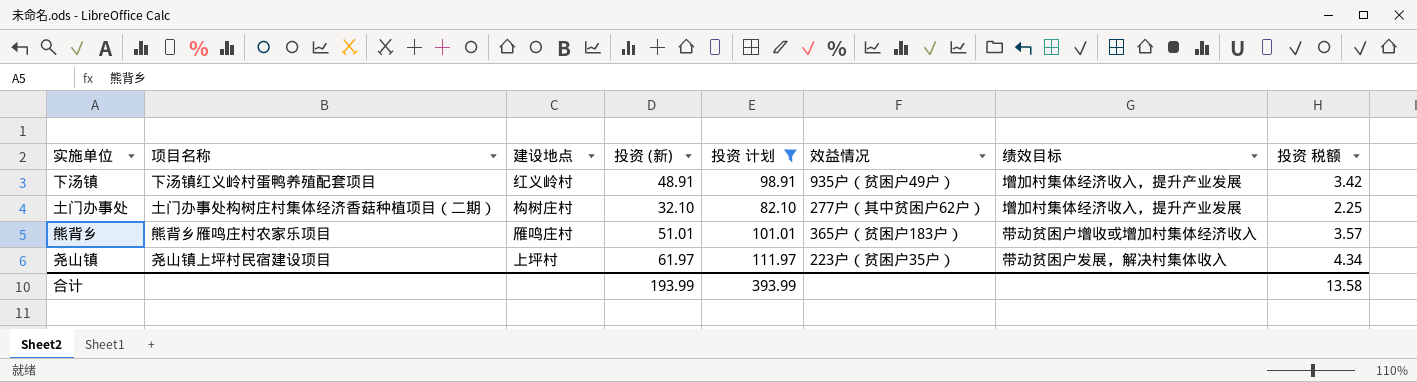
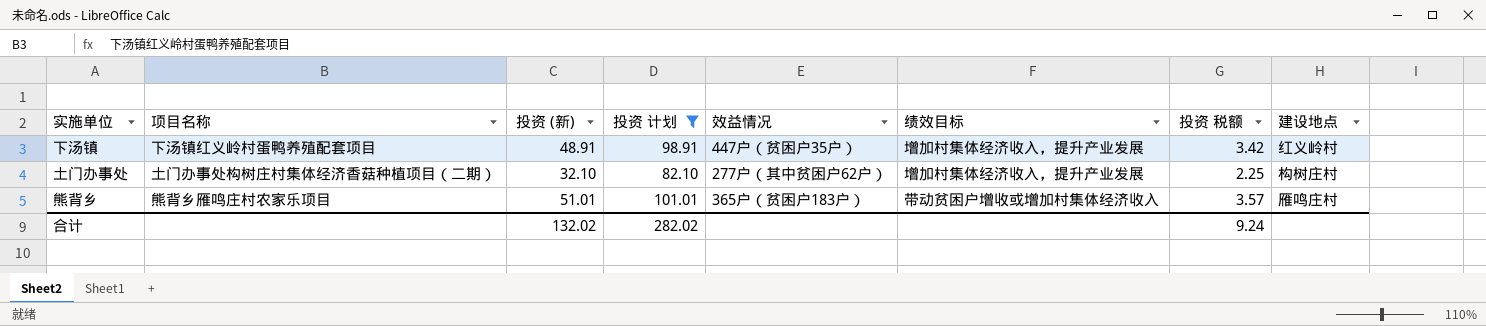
column 建设地点 | position: 3 -> 8
row 尧山镇: 尧山镇上坪村民宿建设项目 | 上坪村 | 61.97 | 111.97 | 223户（贫困户35户） | 带动贫困户发展，解决村集体收入 | 4.34 -> none
下汤镇 | 效益情况: 935户（贫困户49户） -> 447户（贫困户35户）
合计 | 投资 (新): 193.99 -> 132.02
合计 | 投资 计划: 393.99 -> 282.02
合计 | 投资 税额: 13.58 -> 9.24

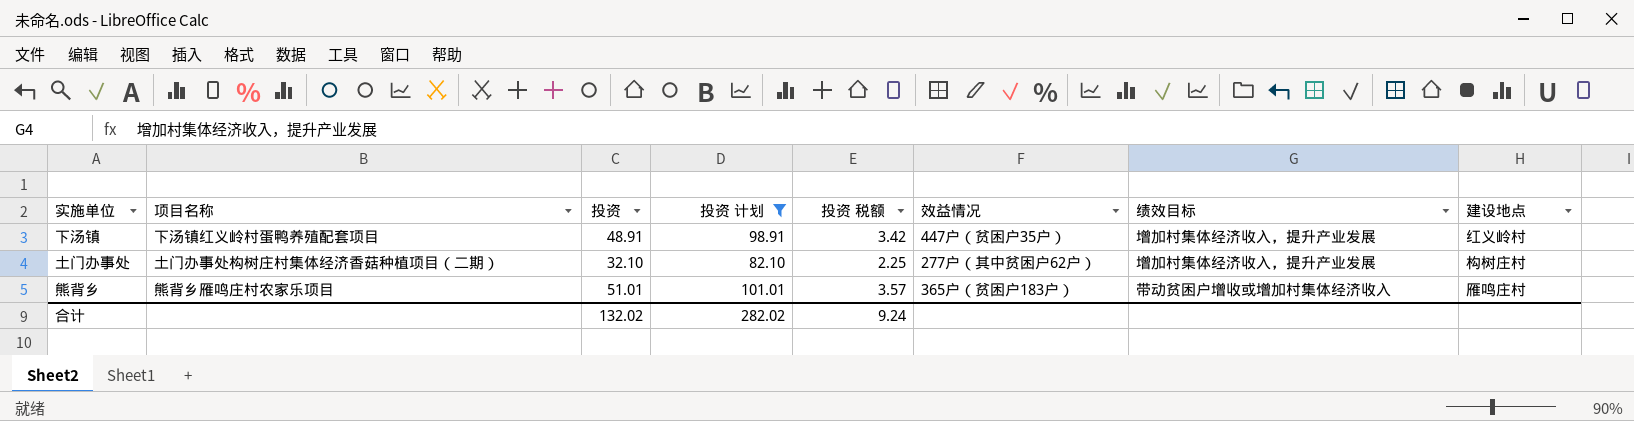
column name: 投资 (新) -> 投资
column 投资 税额 | position: 7 -> 5

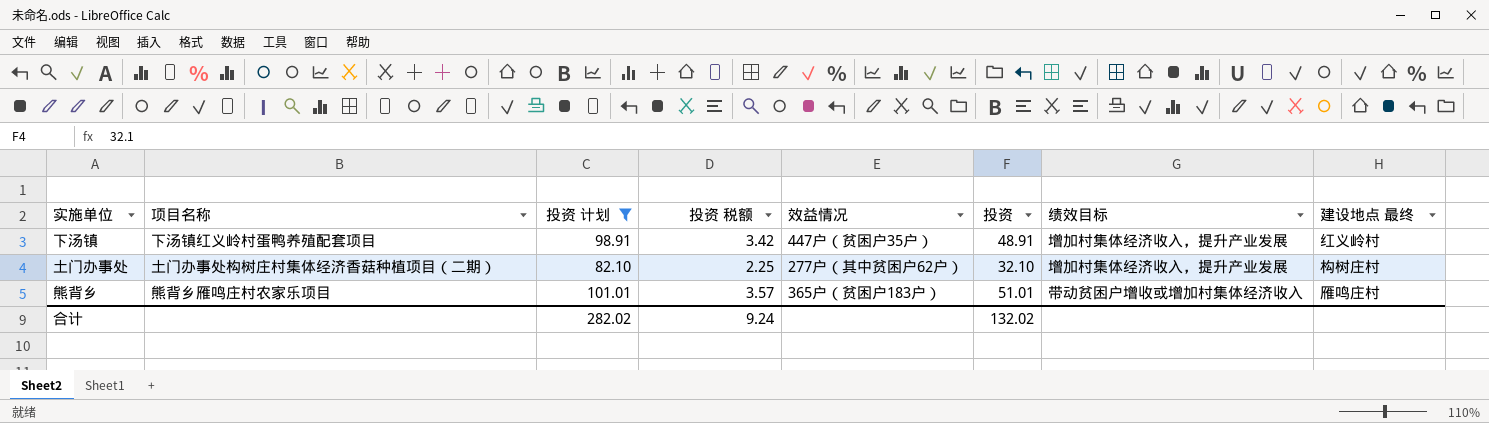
column 投资 | position: 3 -> 6
column name: 建设地点 -> 建设地点 最终

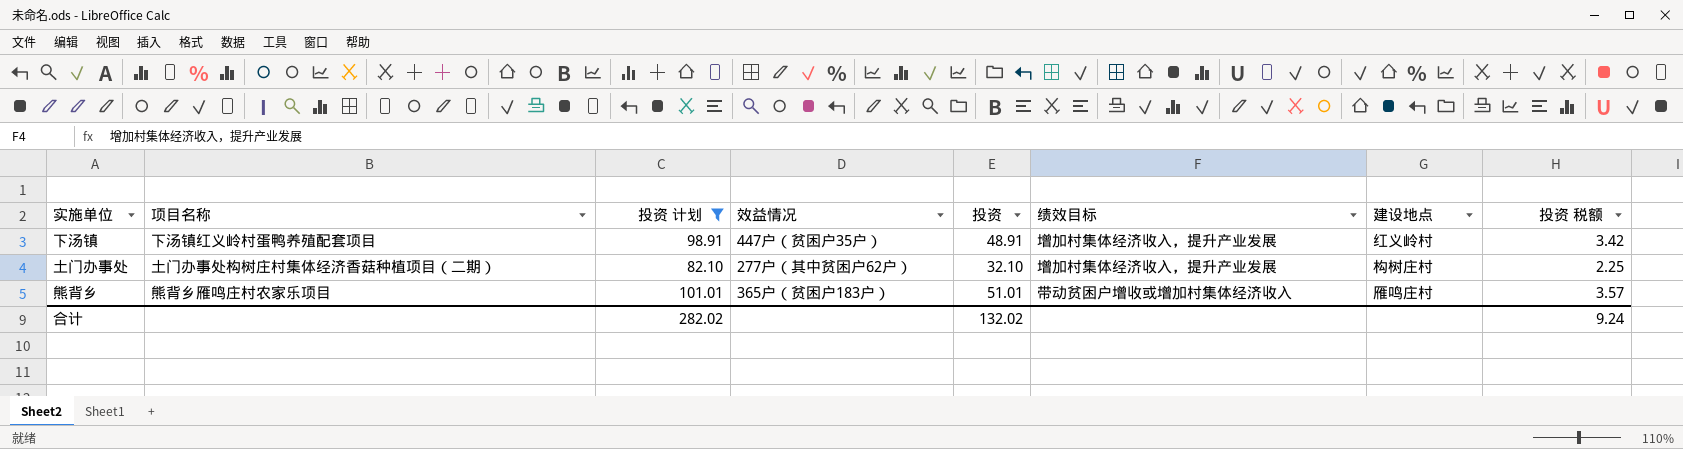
column name: 建设地点 最终 -> 建设地点
column 投资 税额 | position: 4 -> 8

